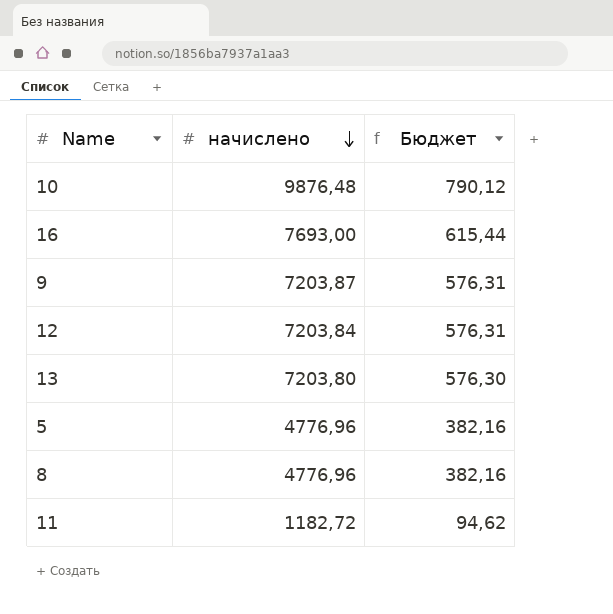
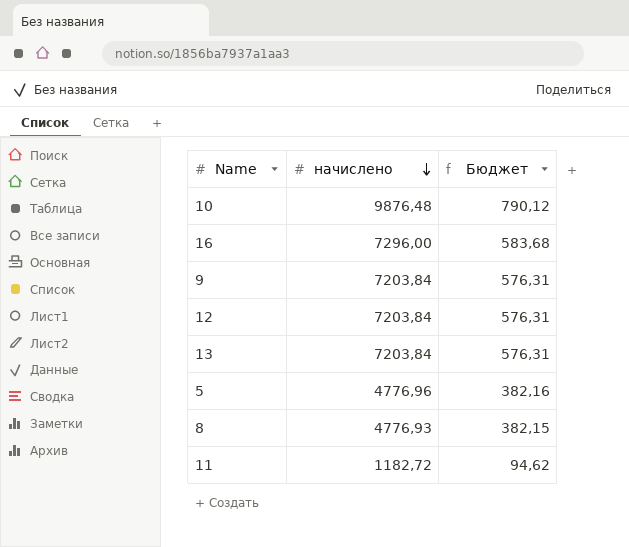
16 | начислено: 7693,00 -> 7296,00
16 | Бюджет: 615,44 -> 583,68
9 | начислено: 7203,87 -> 7203,84
13 | начислено: 7203,80 -> 7203,84
13 | Бюджет: 576,30 -> 576,31
8 | начислено: 4776,96 -> 4776,93
8 | Бюджет: 382,16 -> 382,15

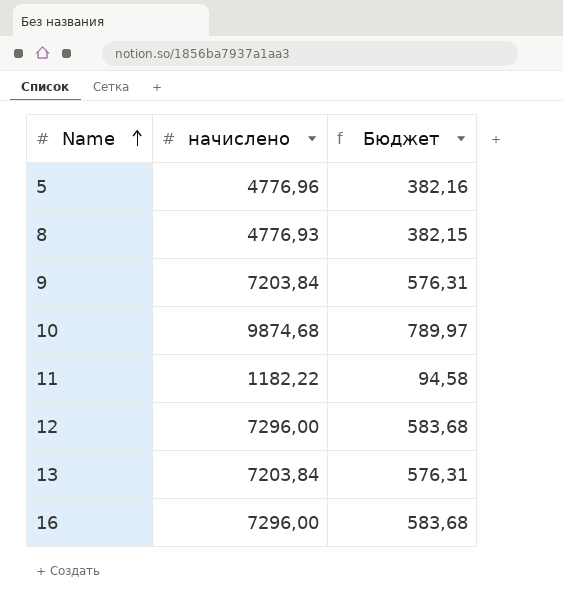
row order: начислено descending -> Name ascending
10 | начислено: 9876,48 -> 9874,68
10 | Бюджет: 790,12 -> 789,97
11 | начислено: 1182,72 -> 1182,22
11 | Бюджет: 94,62 -> 94,58
12 | начислено: 7203,84 -> 7296,00
12 | Бюджет: 576,31 -> 583,68

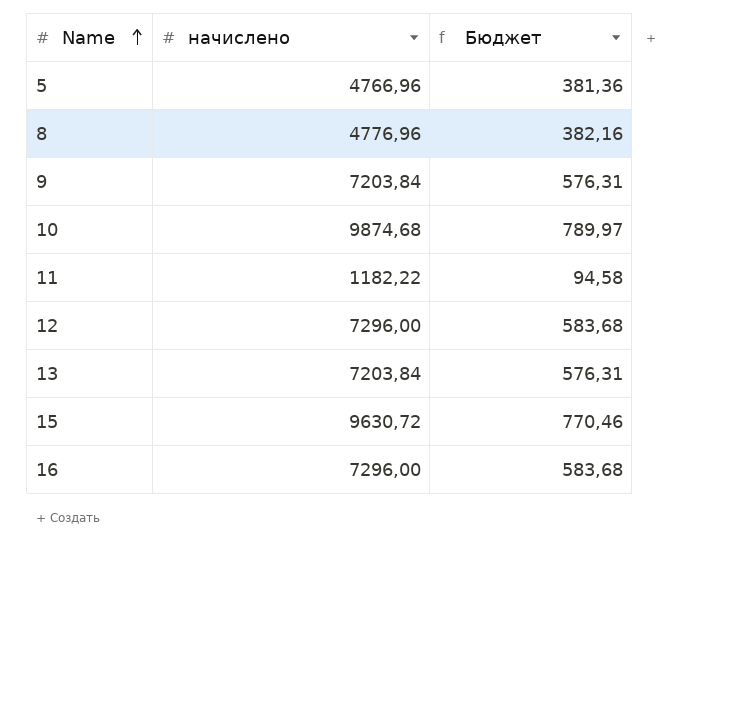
5 | начислено: 4776,96 -> 4766,96
5 | Бюджет: 382,16 -> 381,36
8 | начислено: 4776,93 -> 4776,96
8 | Бюджет: 382,15 -> 382,16
row 15: none -> 9630,72 | 770,46

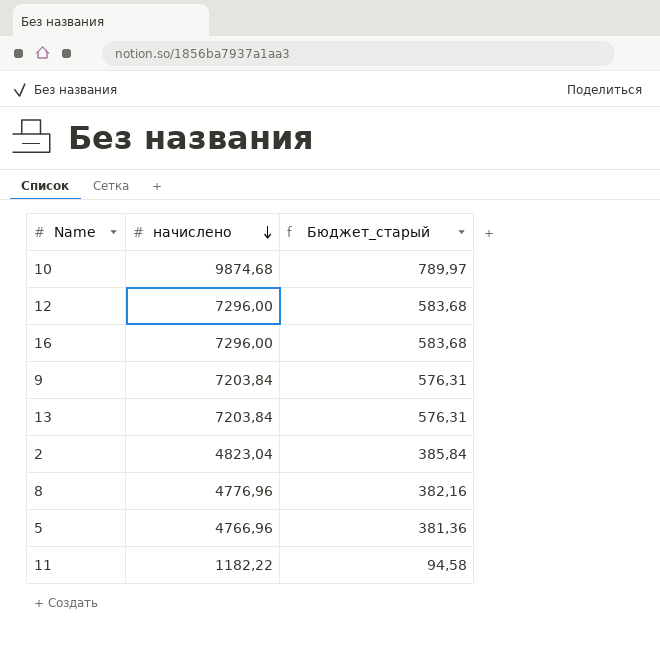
row order: Name ascending -> начислено descending
column name: Бюджет -> Бюджет_старый
row 15: 9630,72 | 770,46 -> none
row 2: none -> 4823,04 | 385,84

